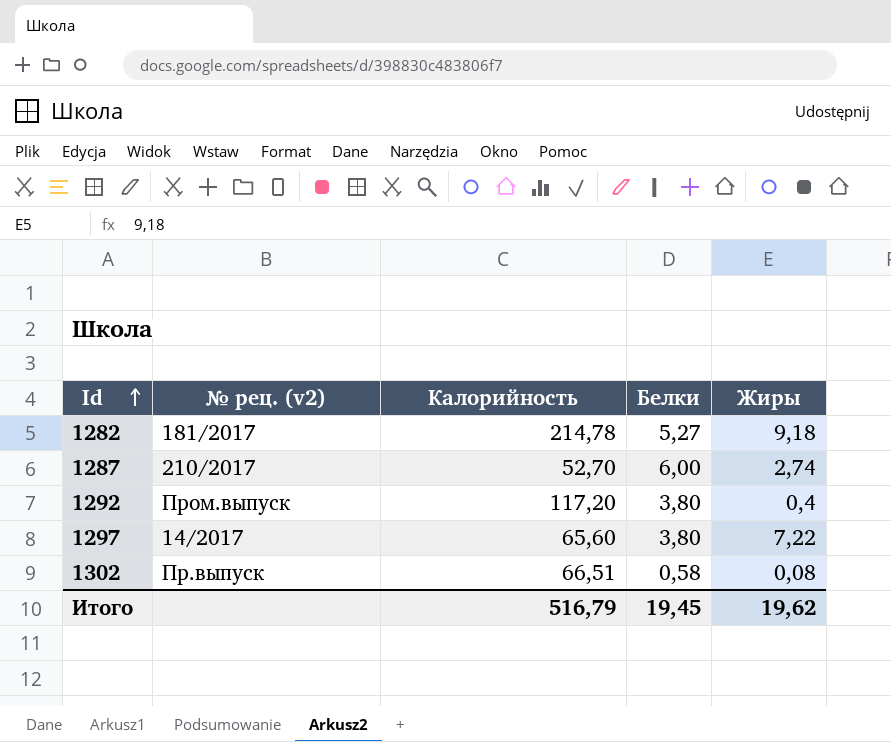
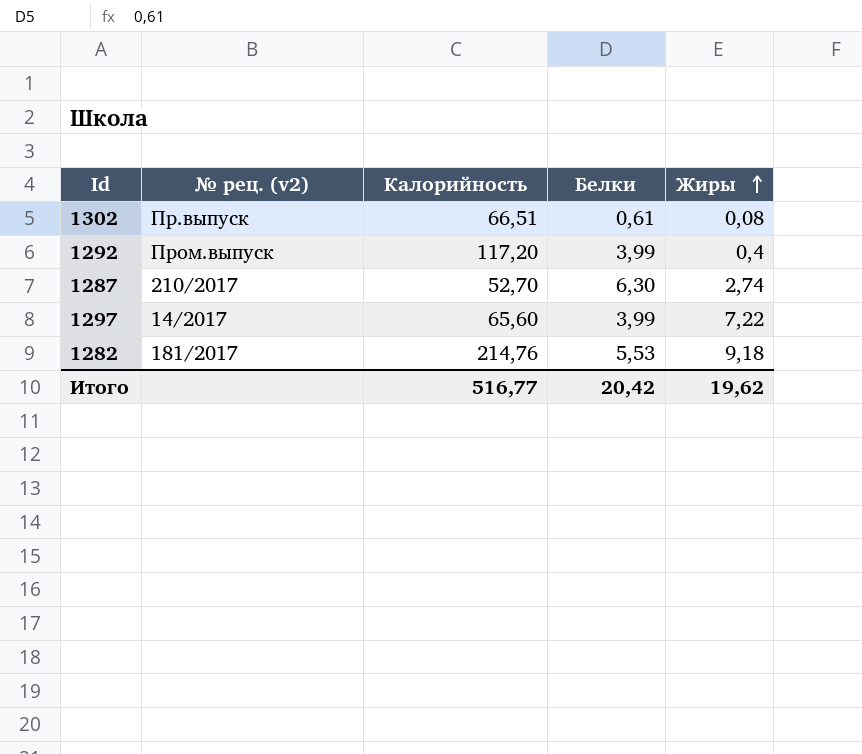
row order: Id ascending -> Жиры ascending
1302 | Белки: 0,58 -> 0,61
1292 | Белки: 3,80 -> 3,99
1287 | Белки: 6,00 -> 6,30
1297 | Белки: 3,80 -> 3,99
1282 | Калорийность: 214,78 -> 214,76
1282 | Белки: 5,27 -> 5,53
Итого | Калорийность: 516,79 -> 516,77
Итого | Белки: 19,45 -> 20,42

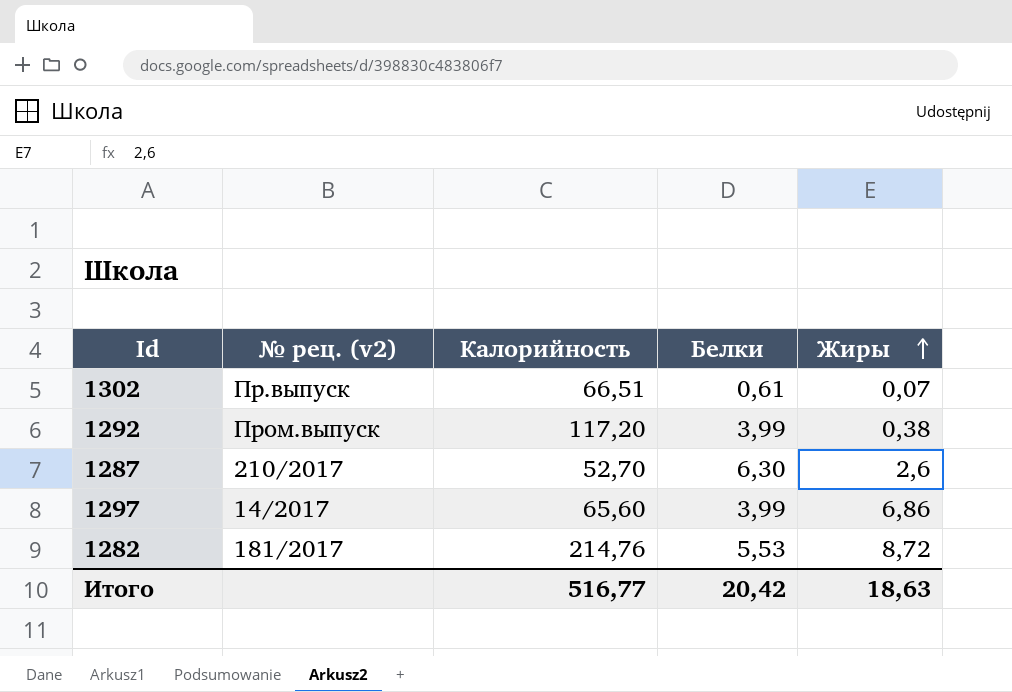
1302 | Жиры: 0,08 -> 0,07
1292 | Жиры: 0,4 -> 0,38
1287 | Жиры: 2,74 -> 2,6
1297 | Жиры: 7,22 -> 6,86
1282 | Жиры: 9,18 -> 8,72
Итого | Жиры: 19,62 -> 18,63

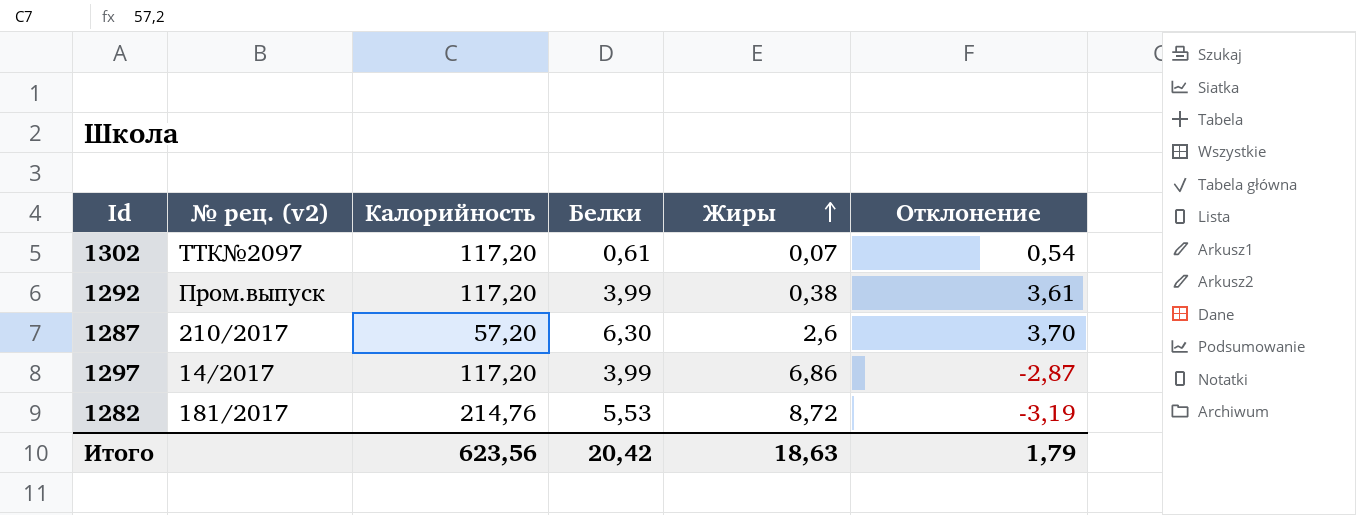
column Отклонение | formula: none -> [Белки] - [Жиры]
1302 | № рец. (v2): Пр.выпуск -> ТТК№2097
1302 | Калорийность: 66,51 -> 117,20
1287 | Калорийность: 52,70 -> 57,20
1297 | Калорийность: 65,60 -> 117,20
Итого | Калорийность: 516,77 -> 623,56

